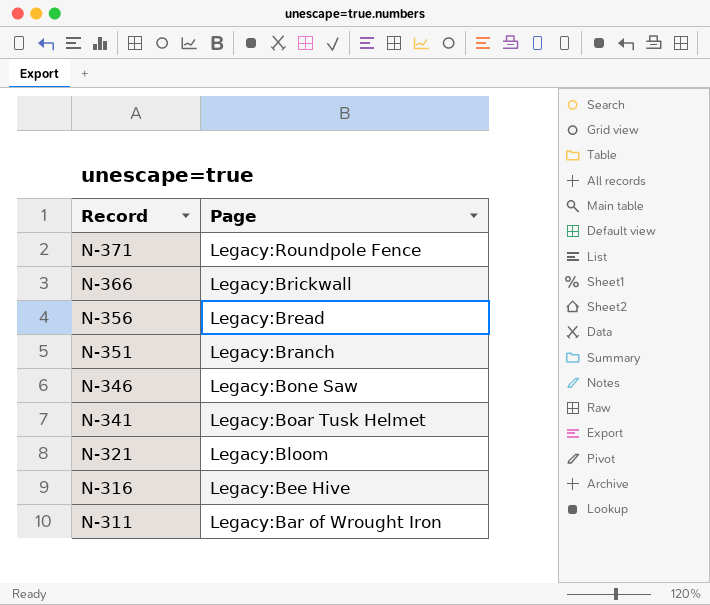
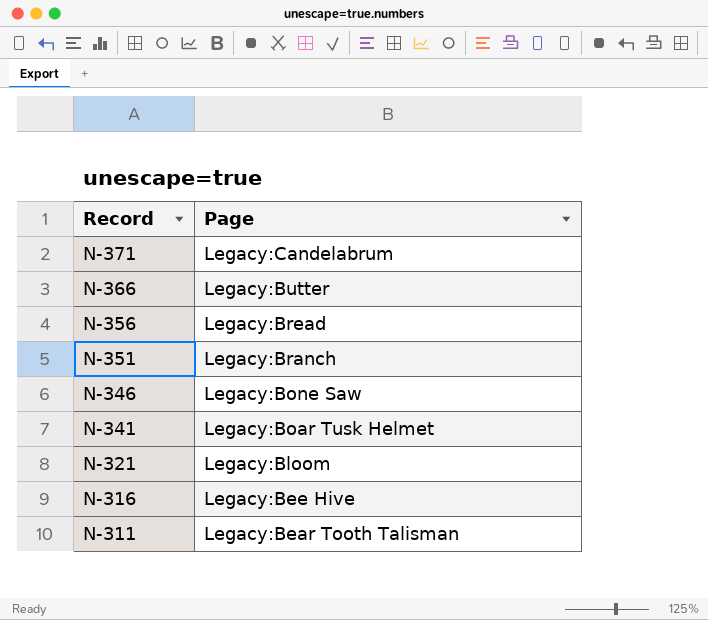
N-371 | Page: Legacy:Roundpole Fence -> Legacy:Candelabrum
N-366 | Page: Legacy:Brickwall -> Legacy:Butter
N-311 | Page: Legacy:Bar of Wrought Iron -> Legacy:Bear Tooth Talisman

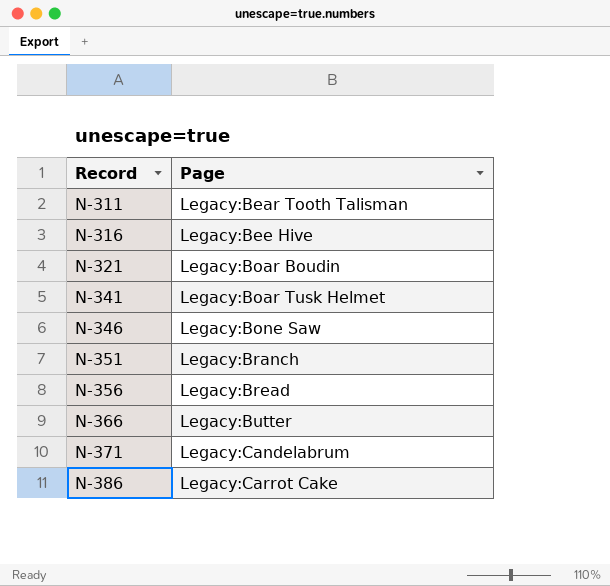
row order: Record descending -> Record ascending
N-321 | Page: Legacy:Bloom -> Legacy:Boar Boudin
row N-386: none -> Legacy:Carrot Cake

